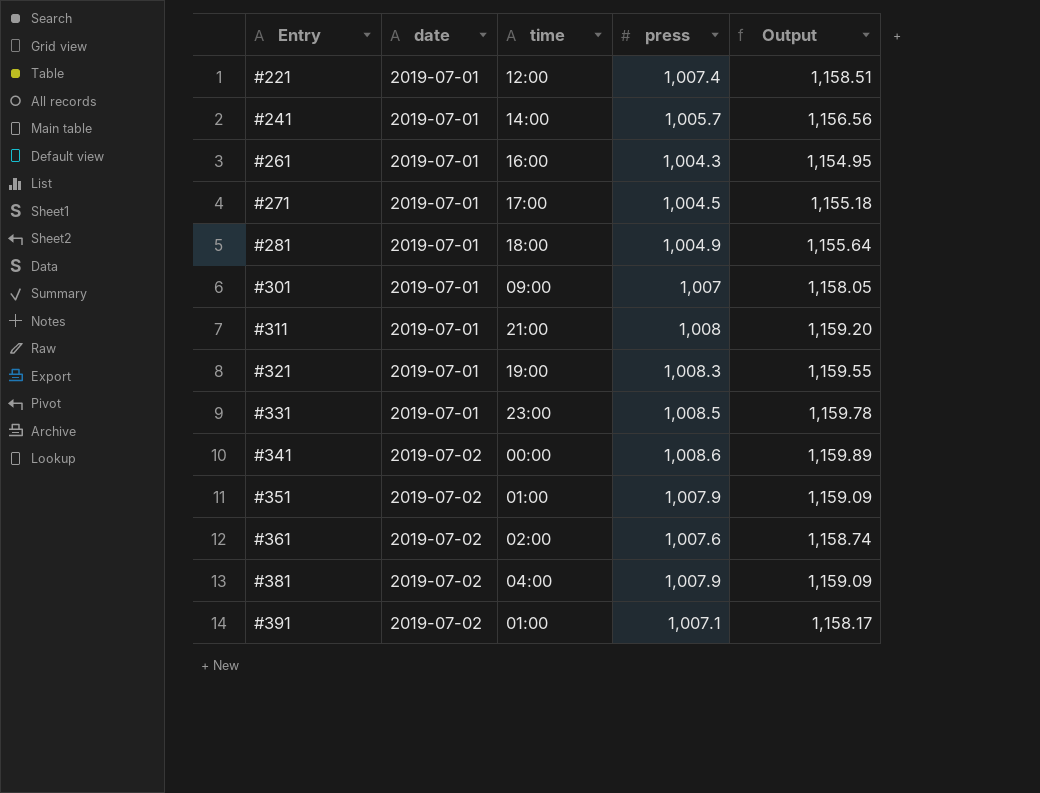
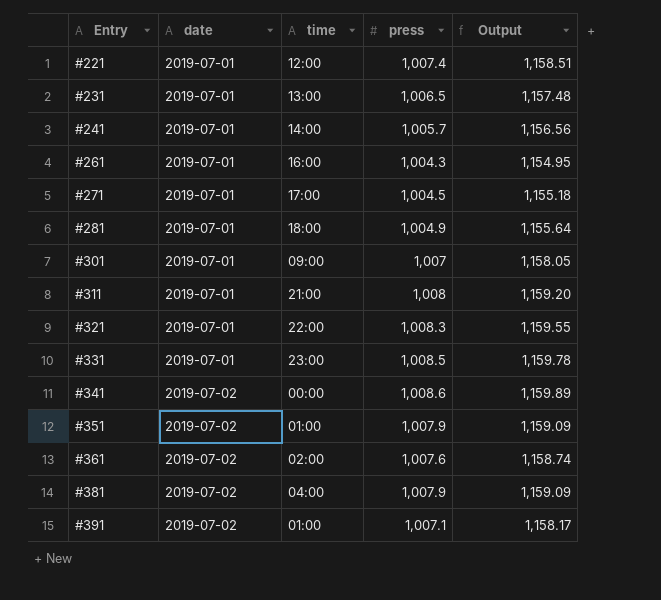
row #231: none -> 2019-07-01 | 13:00 | 1,006.5 | 1,157.48
#321 | time: 19:00 -> 22:00

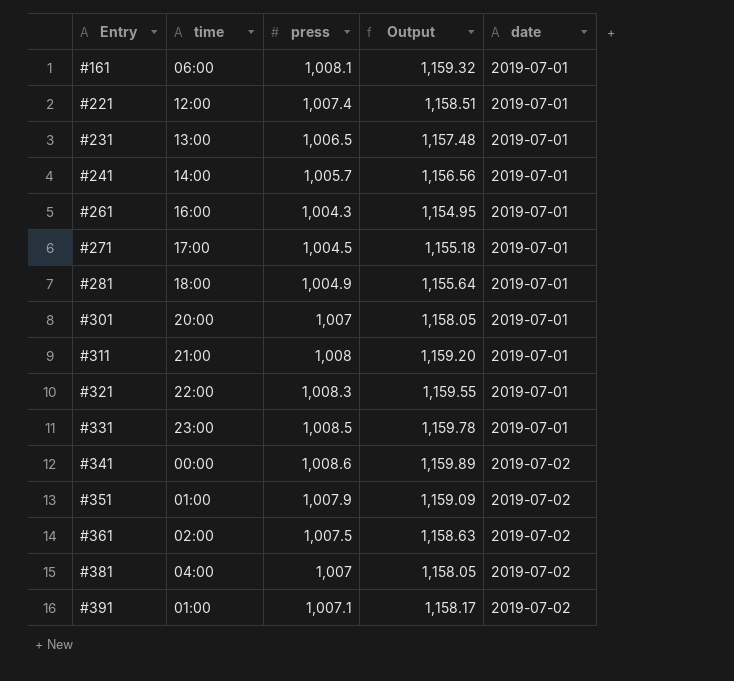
column date | position: 2 -> 5
row #161: none -> 06:00 | 1,008.1 | 1,159.32 | 2019-07-01
#301 | time: 09:00 -> 20:00
#361 | press: 1,007.6 -> 1,007.5
#361 | Output: 1,158.74 -> 1,158.63
#381 | press: 1,007.9 -> 1,007
#381 | Output: 1,159.09 -> 1,158.05

